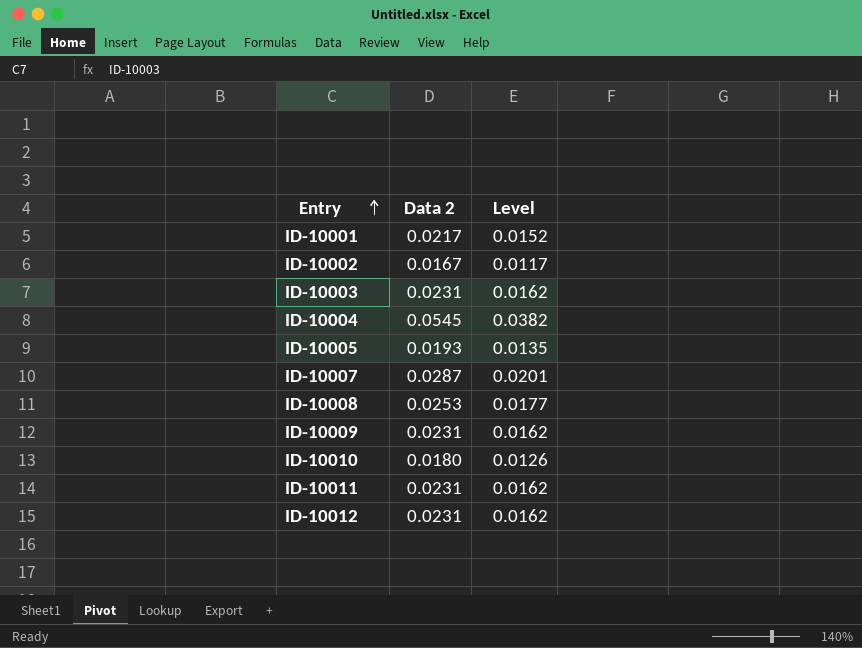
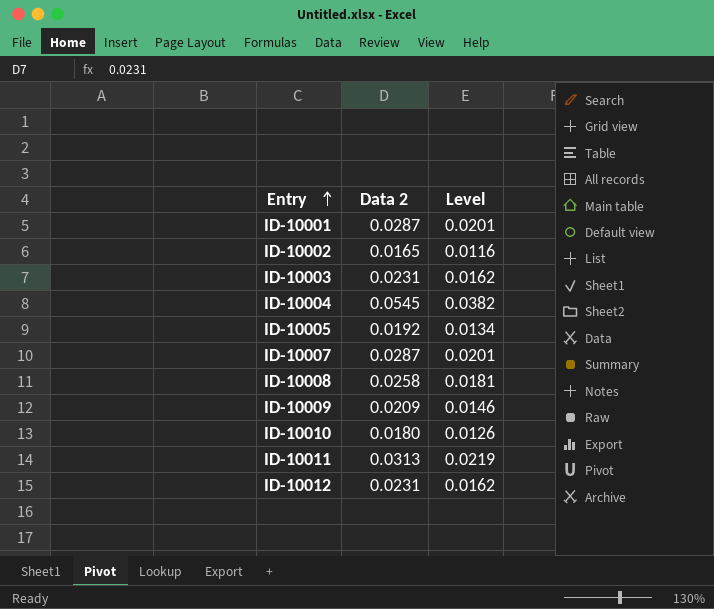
ID-10001 | Data 2: 0.0217 -> 0.0287
ID-10001 | Level: 0.0152 -> 0.0201
ID-10002 | Data 2: 0.0167 -> 0.0165
ID-10002 | Level: 0.0117 -> 0.0116
ID-10005 | Data 2: 0.0193 -> 0.0192
ID-10005 | Level: 0.0135 -> 0.0134
ID-10008 | Data 2: 0.0253 -> 0.0258
ID-10008 | Level: 0.0177 -> 0.0181
ID-10009 | Data 2: 0.0231 -> 0.0209
ID-10009 | Level: 0.0162 -> 0.0146
ID-10011 | Data 2: 0.0231 -> 0.0313
ID-10011 | Level: 0.0162 -> 0.0219

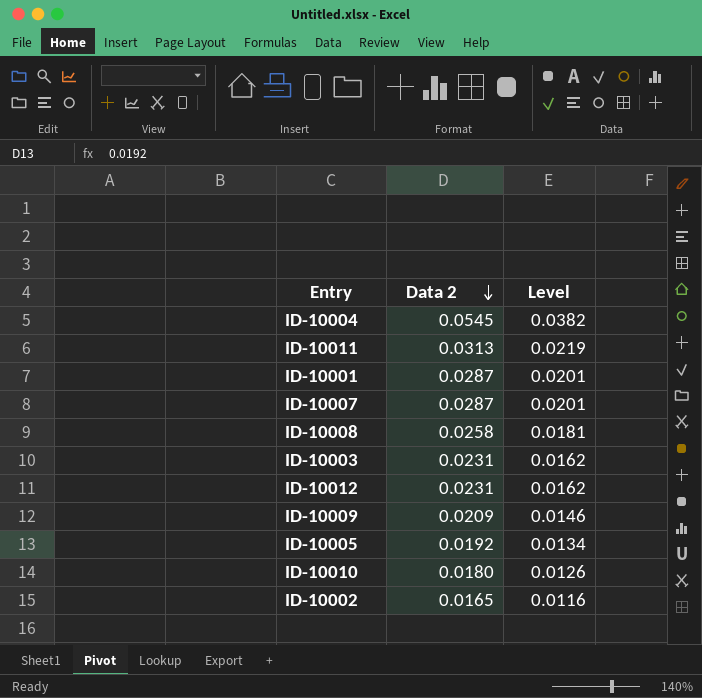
row order: Entry ascending -> Data 2 descending

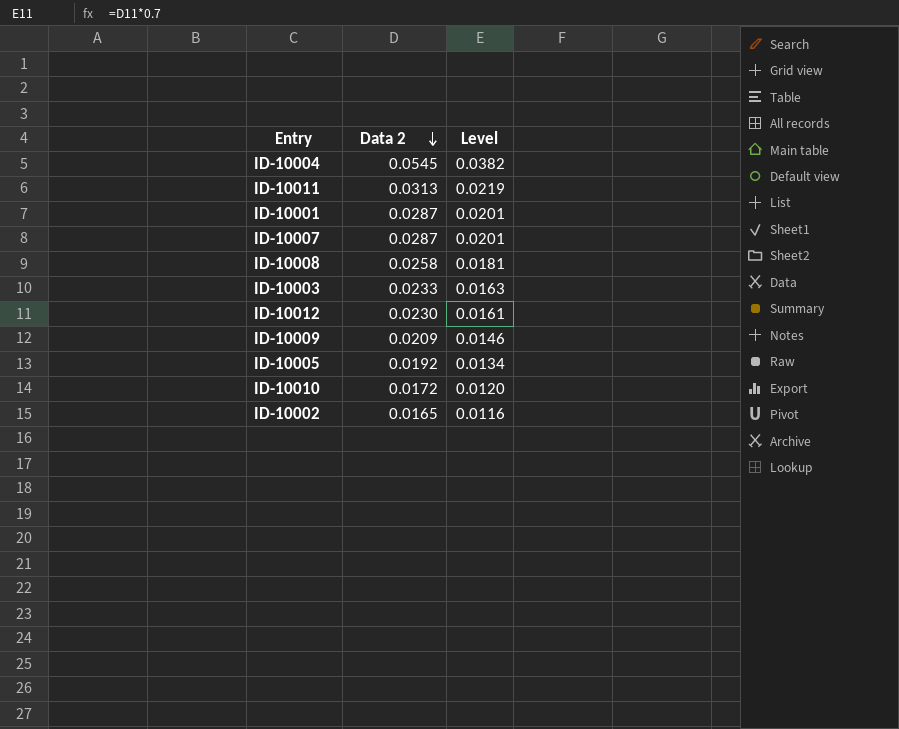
ID-10003 | Data 2: 0.0231 -> 0.0233
ID-10003 | Level: 0.0162 -> 0.0163
ID-10012 | Data 2: 0.0231 -> 0.0230
ID-10012 | Level: 0.0162 -> 0.0161
ID-10010 | Data 2: 0.0180 -> 0.0172
ID-10010 | Level: 0.0126 -> 0.0120

